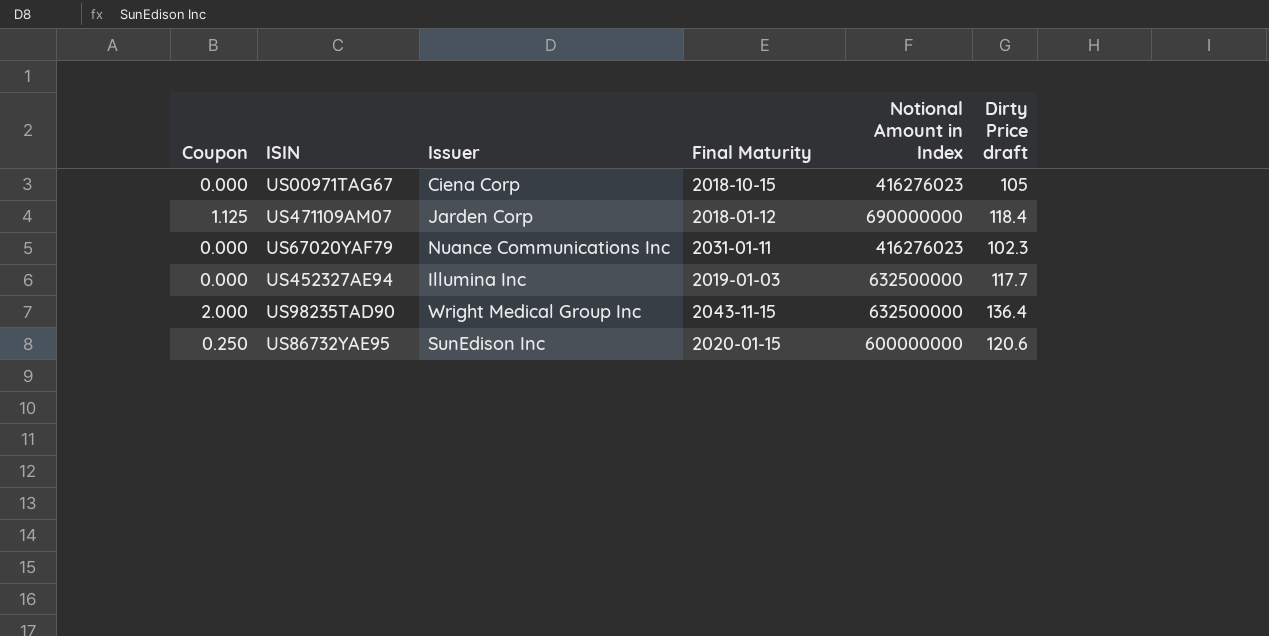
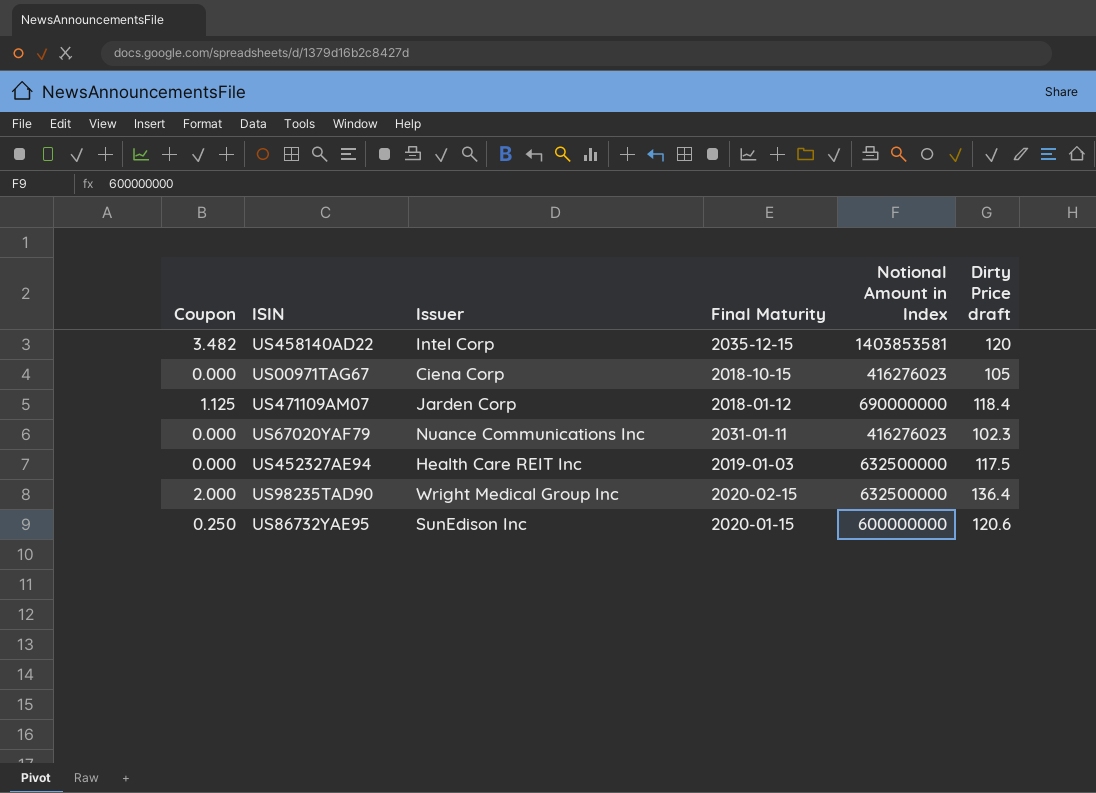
row US458140AD22: none -> 3.482 | Intel Corp | 2035-12-15 | 1403853581 | 120
US452327AE94 | Issuer: Illumina Inc -> Health Care REIT Inc
US452327AE94 | Dirty Price draft: 117.7 -> 117.5
US98235TAD90 | Final Maturity: 2043-11-15 -> 2020-02-15

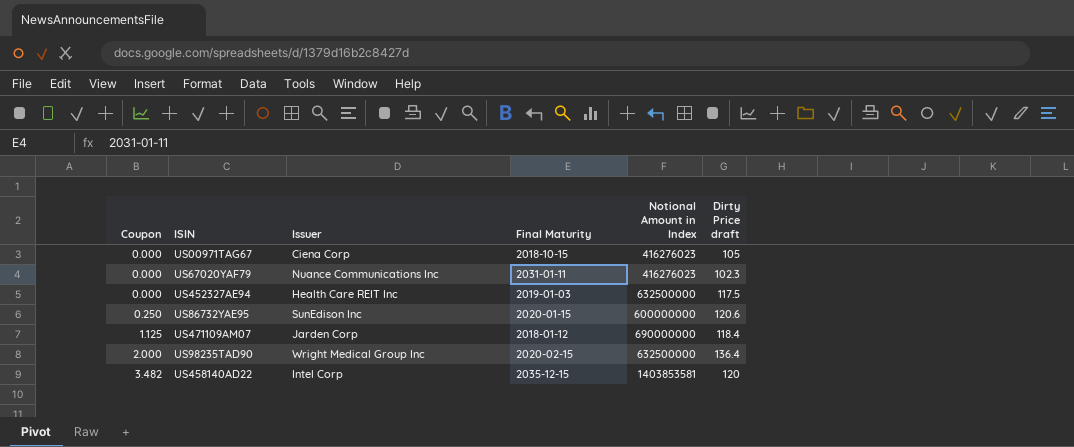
row order: none -> Coupon ascending

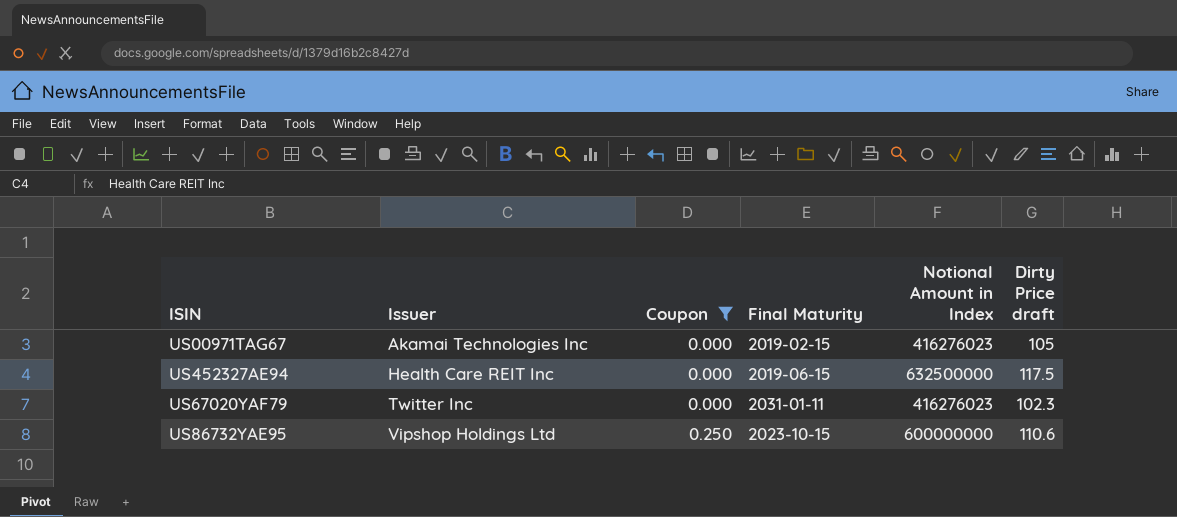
filter: none -> Coupon <= 0.250
row order: Coupon ascending -> Issuer ascending
column Coupon | position: 1 -> 3
US00971TAG67 | Issuer: Ciena Corp -> Akamai Technologies Inc
US00971TAG67 | Final Maturity: 2018-10-15 -> 2019-02-15
US452327AE94 | Final Maturity: 2019-01-03 -> 2019-06-15
US67020YAF79 | Issuer: Nuance Communications Inc -> Twitter Inc
US86732YAE95 | Issuer: SunEdison Inc -> Vipshop Holdings Ltd
US86732YAE95 | Final Maturity: 2020-01-15 -> 2023-10-15
US86732YAE95 | Dirty Price draft: 120.6 -> 110.6

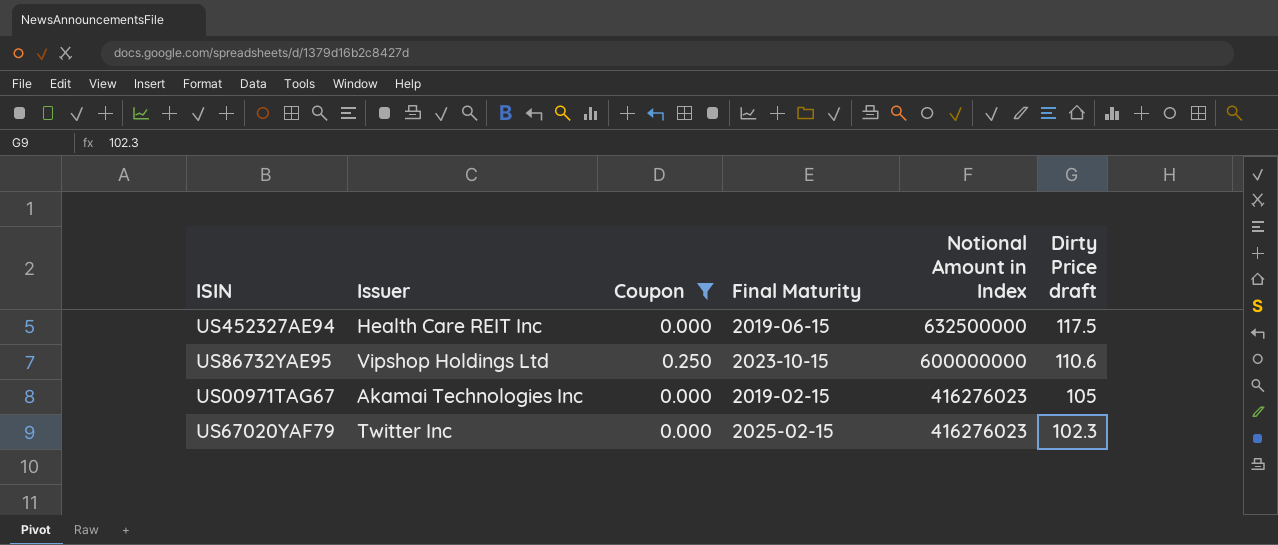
row order: Issuer ascending -> Notional Amount in Index descending
US67020YAF79 | Final Maturity: 2031-01-11 -> 2025-02-15

